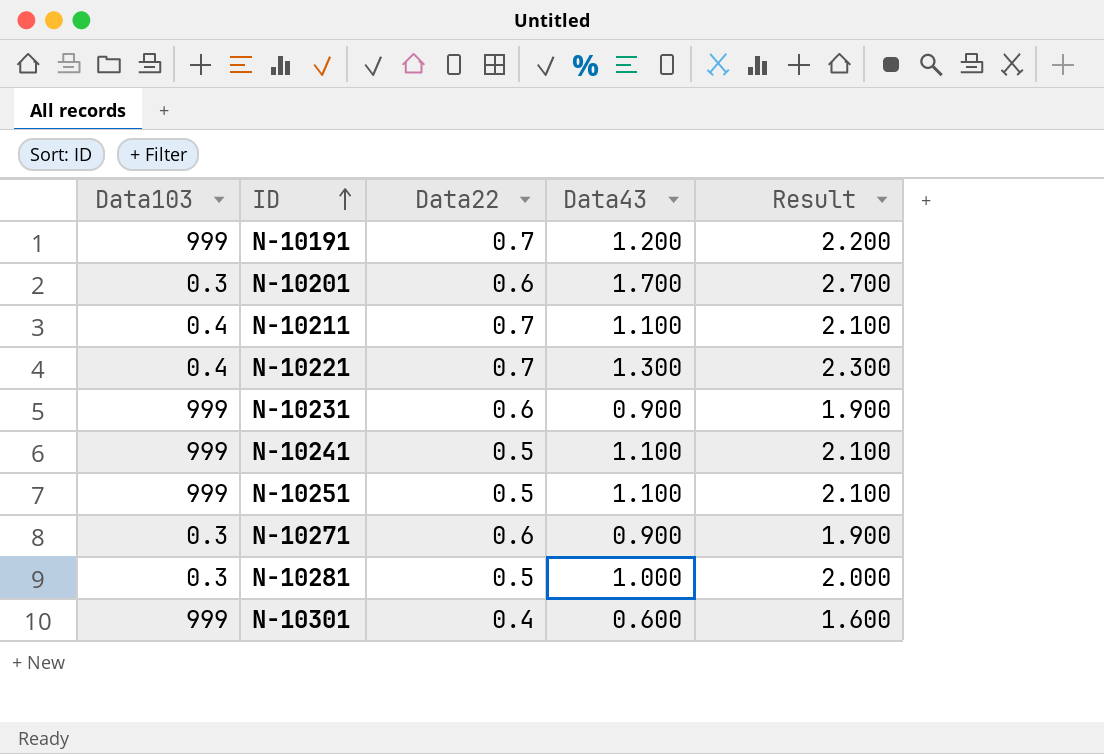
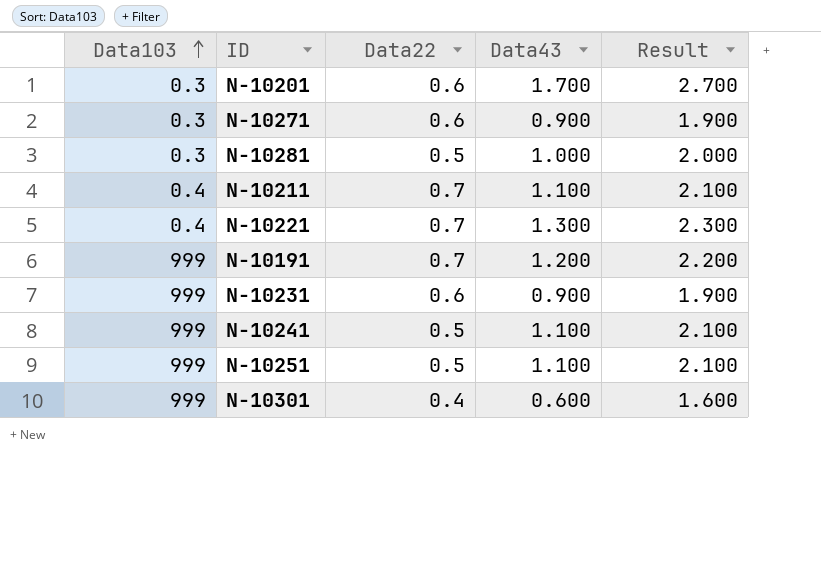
row order: ID ascending -> Data103 ascending

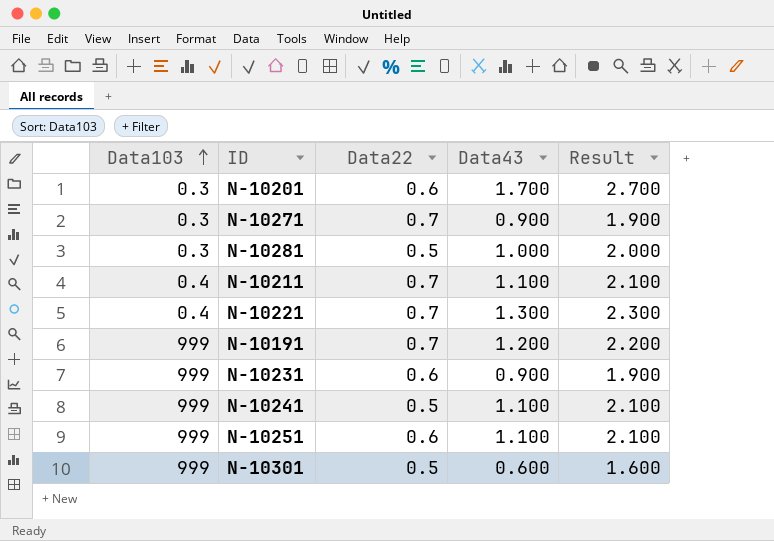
N-10271 | Data22: 0.6 -> 0.7
N-10251 | Data22: 0.5 -> 0.6
N-10301 | Data22: 0.4 -> 0.5

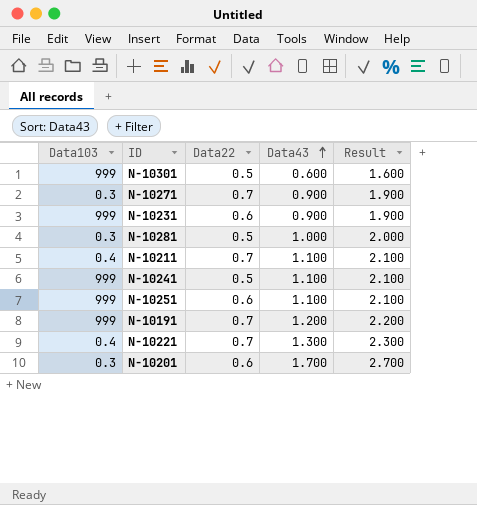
row order: Data103 ascending -> Data43 ascending

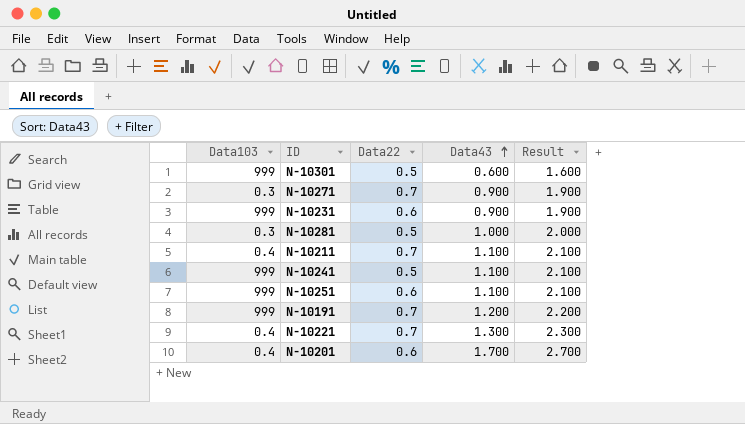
N-10201 | Data103: 0.3 -> 0.4

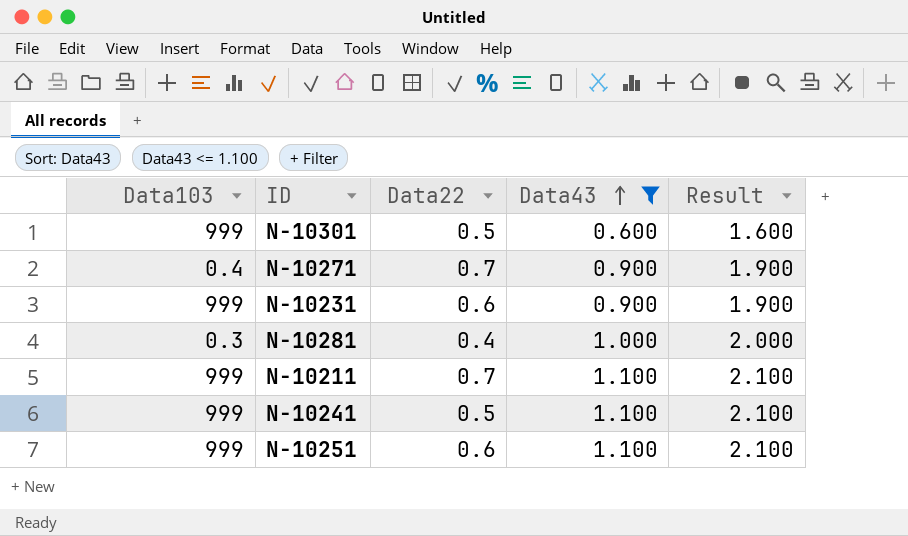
filter: none -> Data43 <= 1.100
N-10271 | Data103: 0.3 -> 0.4
N-10281 | Data22: 0.5 -> 0.4
N-10211 | Data103: 0.4 -> 999

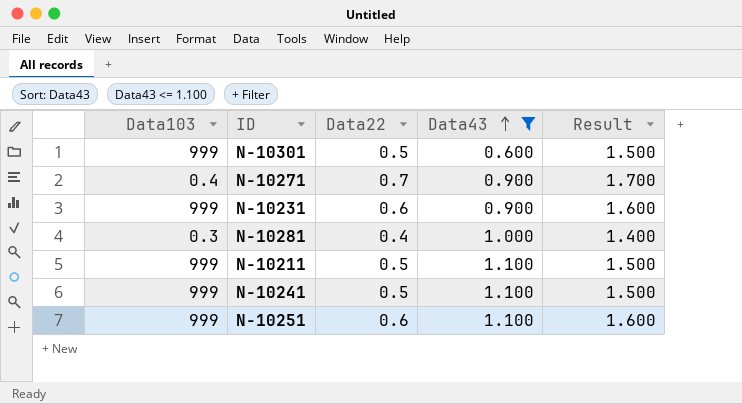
column Result | formula: [Data43] + 1 -> [Data22] + 1
N-10211 | Data22: 0.7 -> 0.5

